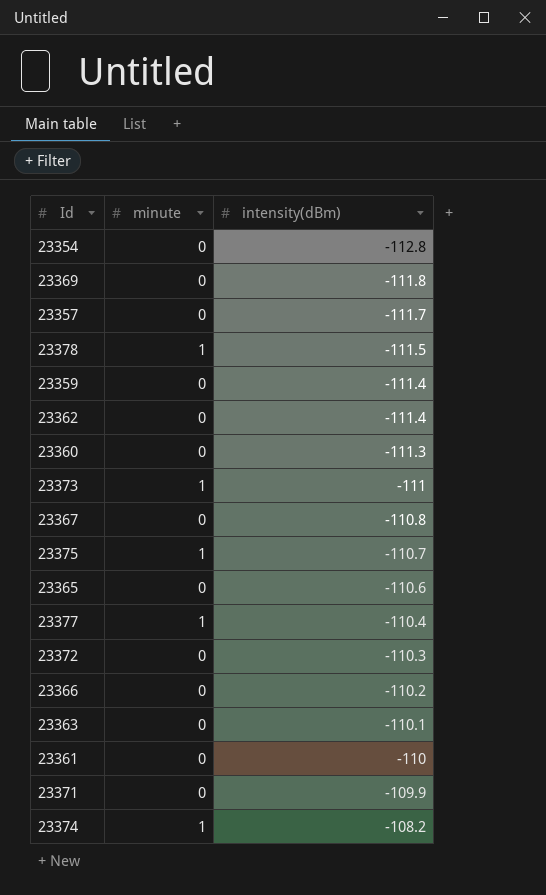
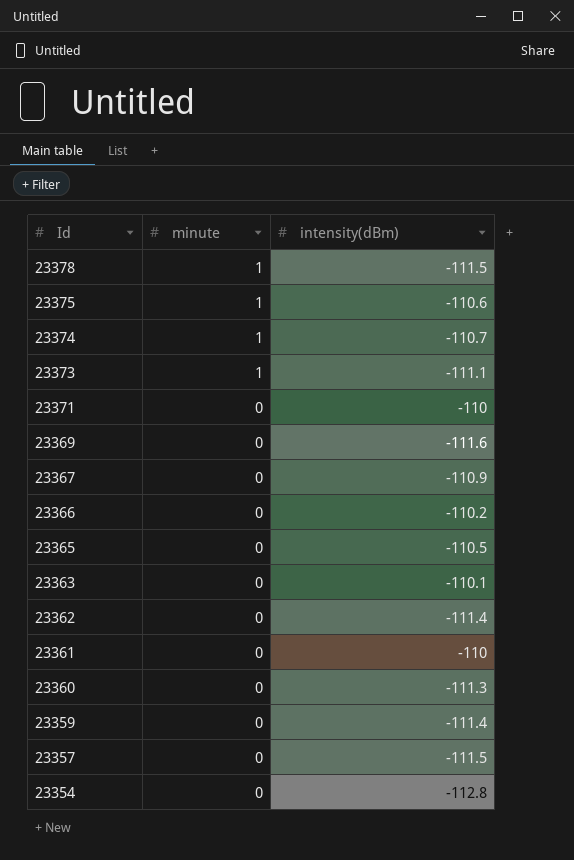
row order: intensity(dBm) ascending -> Id descending
row 23377: 1 | -110.4 -> none
row 23372: 0 | -110.3 -> none
23375 | intensity(dBm): -110.7 -> -110.6
23374 | intensity(dBm): -108.2 -> -110.7
23373 | intensity(dBm): -111 -> -111.1
23371 | intensity(dBm): -109.9 -> -110
23369 | intensity(dBm): -111.8 -> -111.6
23367 | intensity(dBm): -110.8 -> -110.9
23365 | intensity(dBm): -110.6 -> -110.5
23357 | intensity(dBm): -111.7 -> -111.5

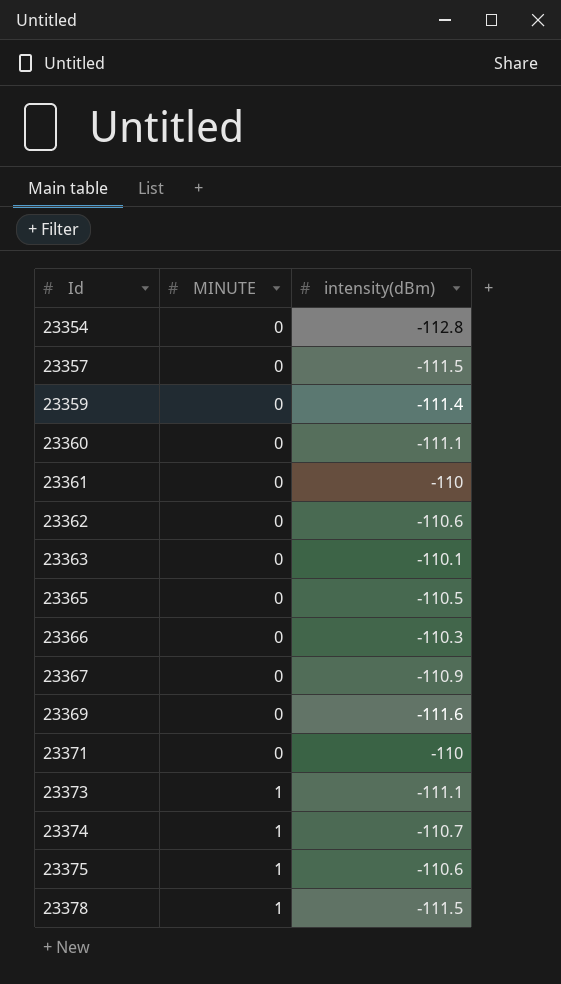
row order: Id descending -> Id ascending
column name: minute -> MINUTE
23360 | intensity(dBm): -111.3 -> -111.1
23362 | intensity(dBm): -111.4 -> -110.6
23366 | intensity(dBm): -110.2 -> -110.3

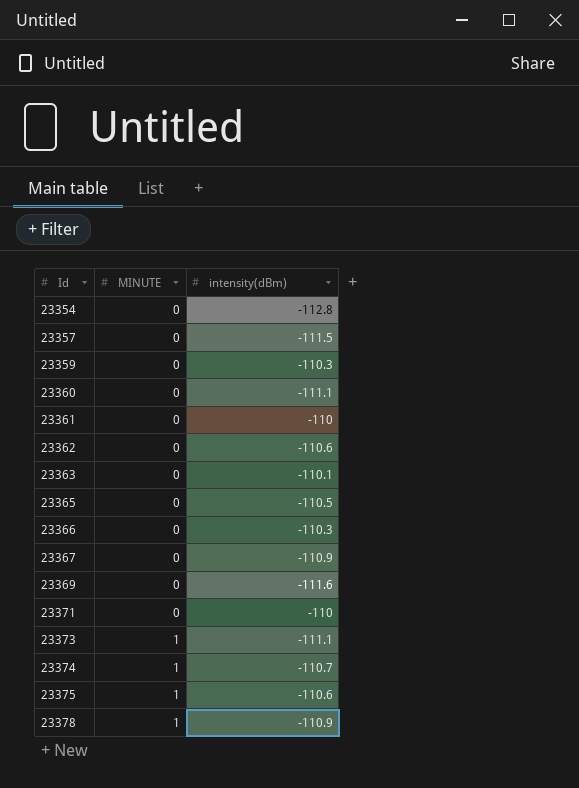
23359 | intensity(dBm): -111.4 -> -110.3
23378 | intensity(dBm): -111.5 -> -110.9

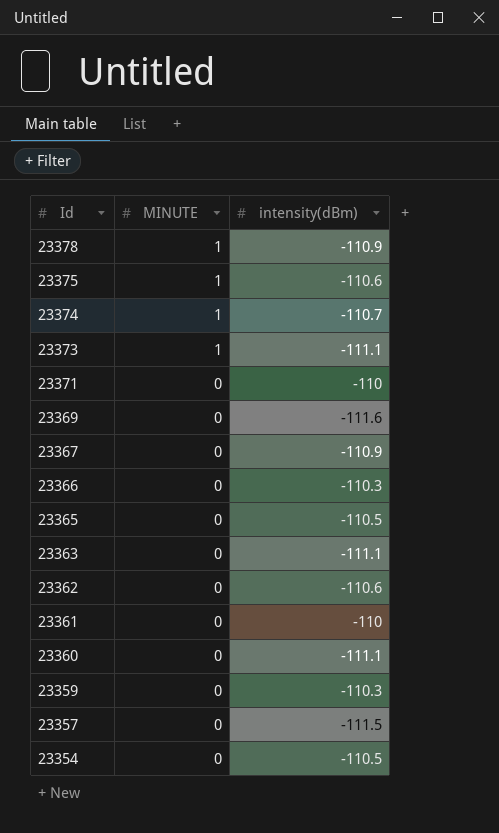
row order: Id ascending -> Id descending
23363 | intensity(dBm): -110.1 -> -111.1
23354 | intensity(dBm): -112.8 -> -110.5

